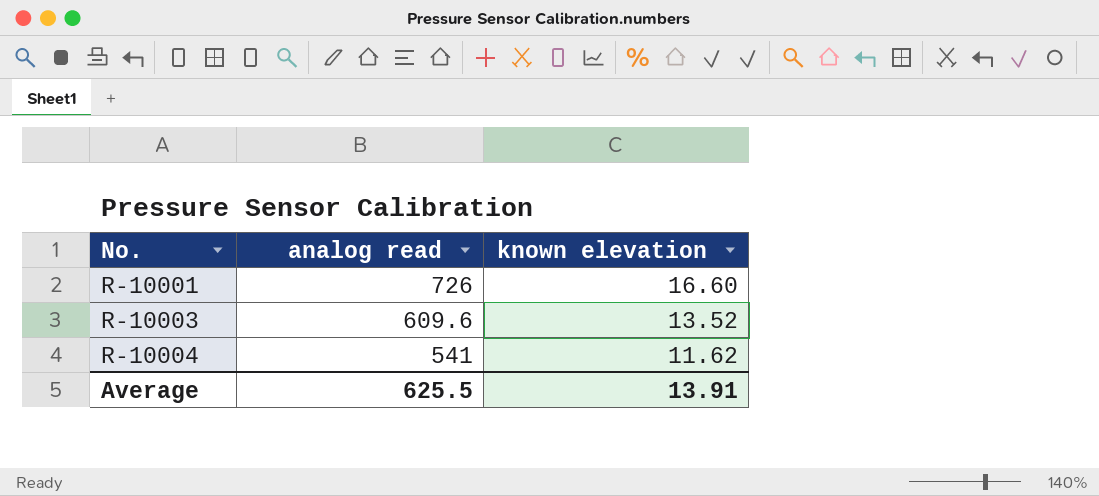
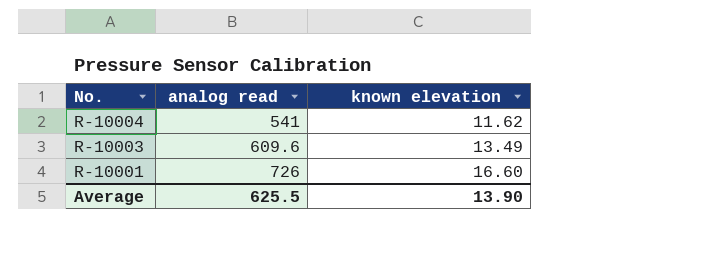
row order: No. ascending -> No. descending
R-10003 | known elevation: 13.52 -> 13.49
Average | known elevation: 13.91 -> 13.90

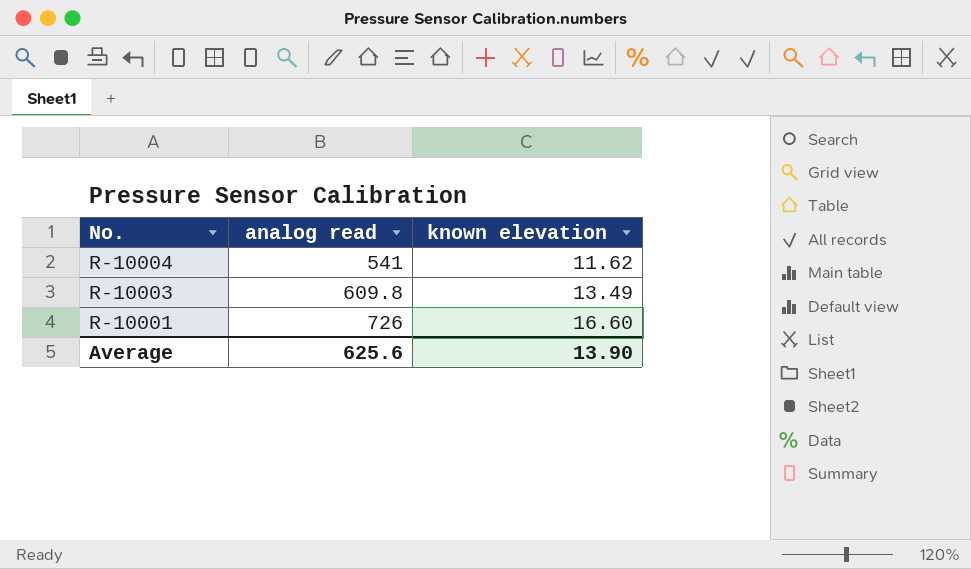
R-10003 | analog read: 609.6 -> 609.8
Average | analog read: 625.5 -> 625.6

